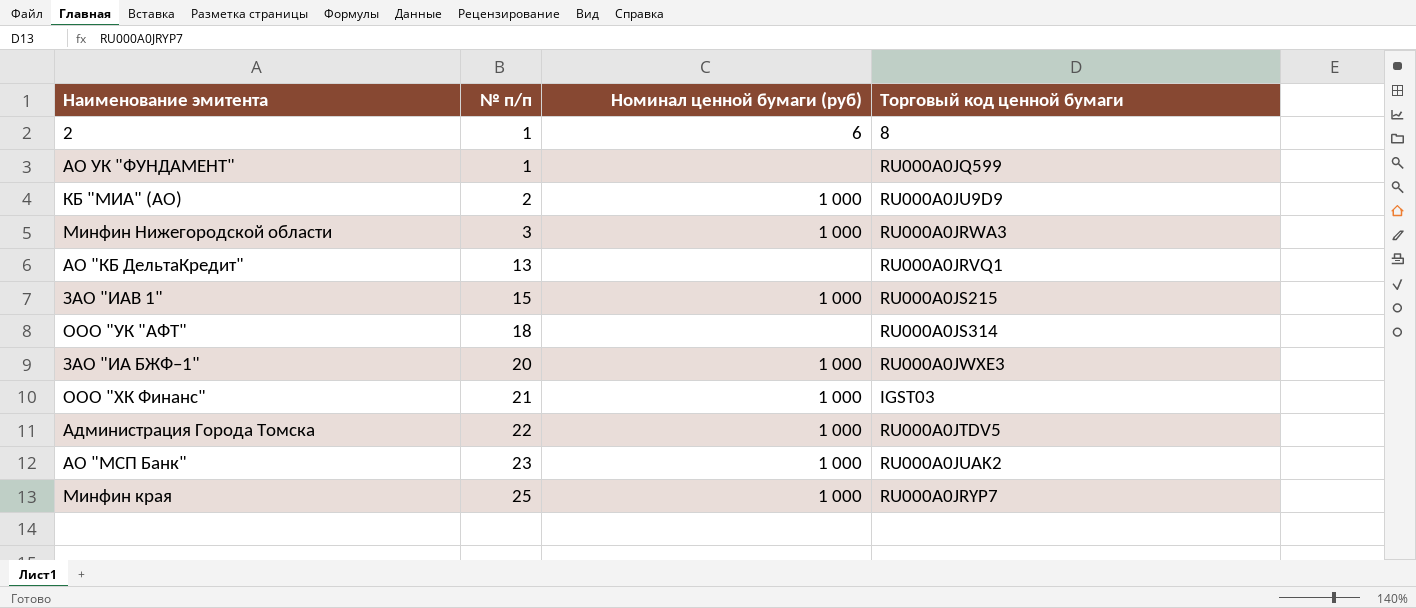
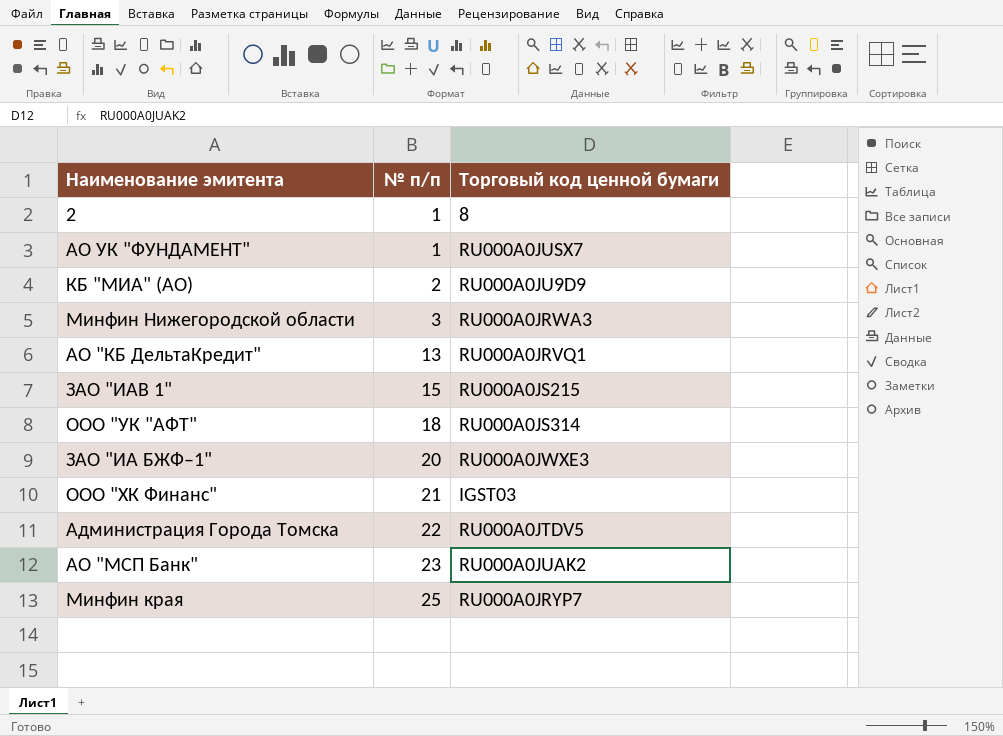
column Номинал ценной бумаги (руб) | position: 3 -> none
АО УК "ФУНДАМЕНТ" | Торговый код ценной бумаги: RU000A0JQ599 -> RU000A0JUSX7

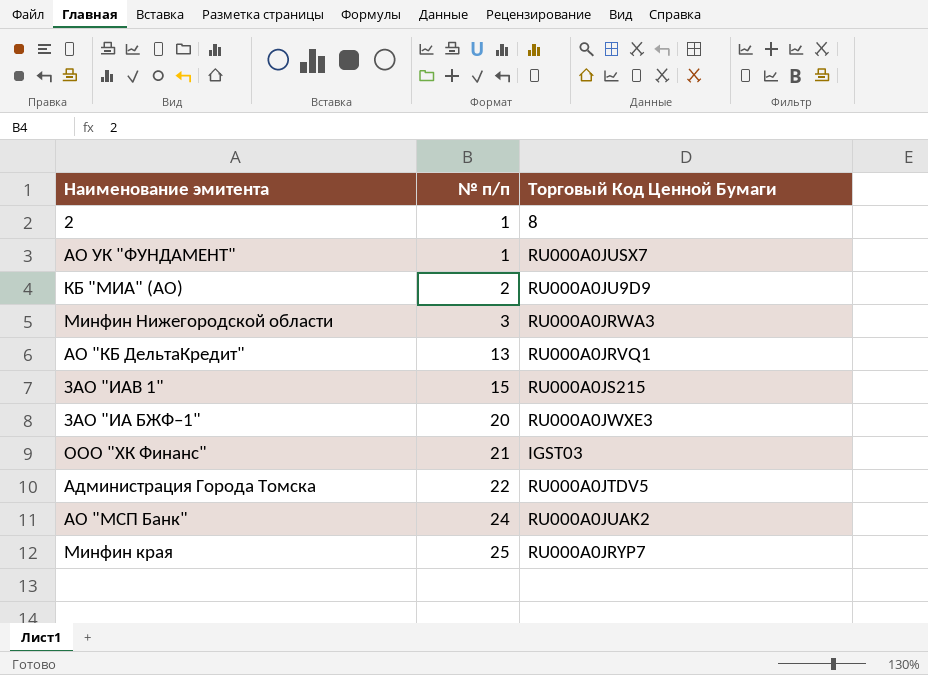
column name: Торговый код ценной бумаги -> Торговый Код Ценной Бумаги
row ООО "УК "АФТ": 18 | RU000A0JS314 -> none
АО "МСП Банк" | № п/п: 23 -> 24

